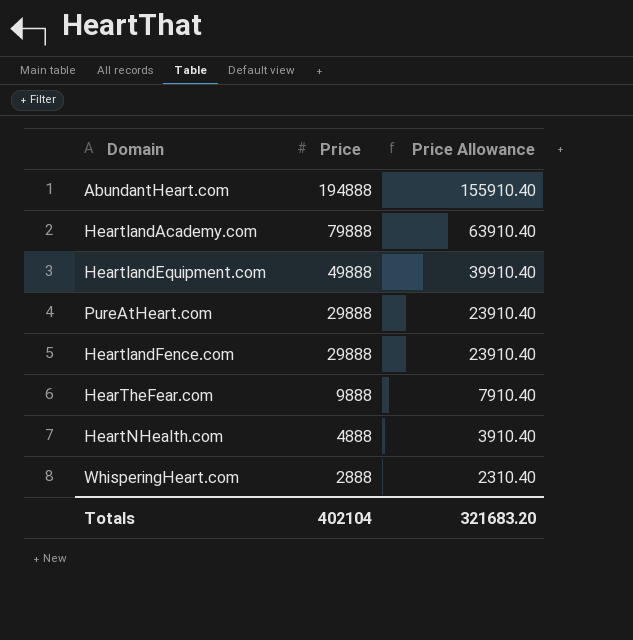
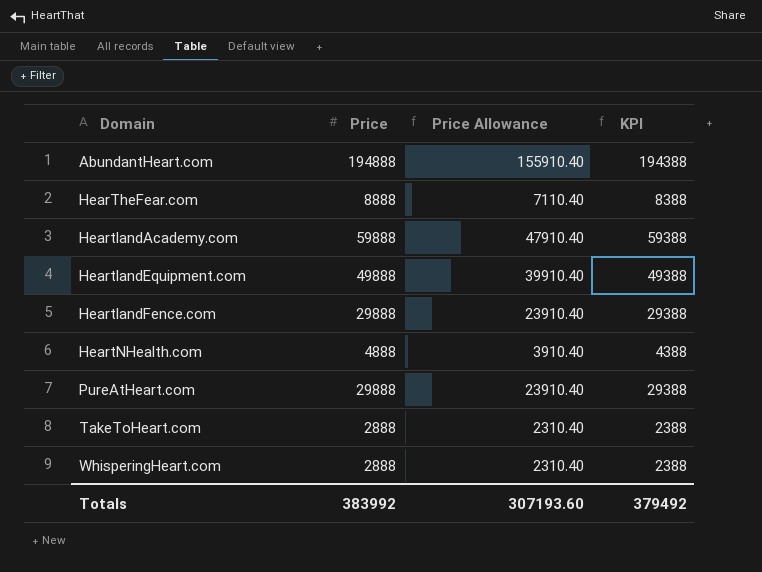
row order: Price descending -> Domain ascending
column KPI | formula: none -> [Price] - 500
HearTheFear.com | Price: 9888 -> 8888
HearTheFear.com | Price Allowance: 7910.40 -> 7110.40
HeartlandAcademy.com | Price: 79888 -> 59888
HeartlandAcademy.com | Price Allowance: 63910.40 -> 47910.40
row TakeToHeart.com: none -> 2888 | 2310.40 | 2388
Totals | Price: 402104 -> 383992
Totals | Price Allowance: 321683.20 -> 307193.60

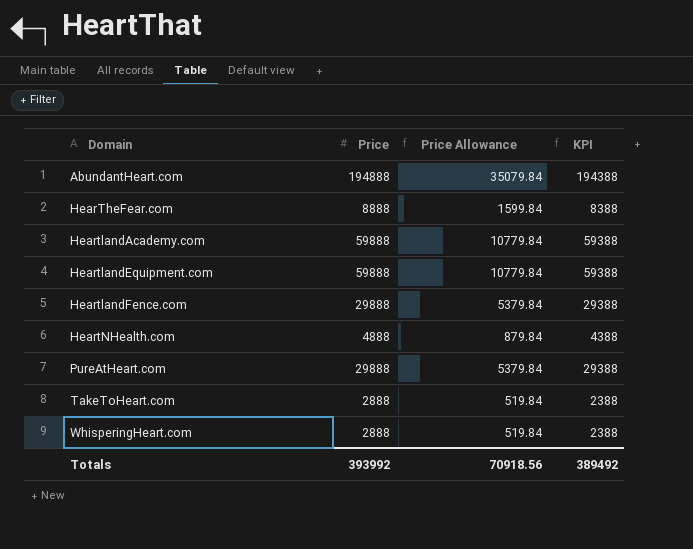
column Price Allowance | formula: [Price] * 0.8 -> [Price] * 0.18
HeartlandEquipment.com | Price: 49888 -> 59888
HeartlandEquipment.com | KPI: 49388 -> 59388
Totals | Price: 383992 -> 393992
Totals | Price Allowance: 307193.60 -> 70918.56
Totals | KPI: 379492 -> 389492

